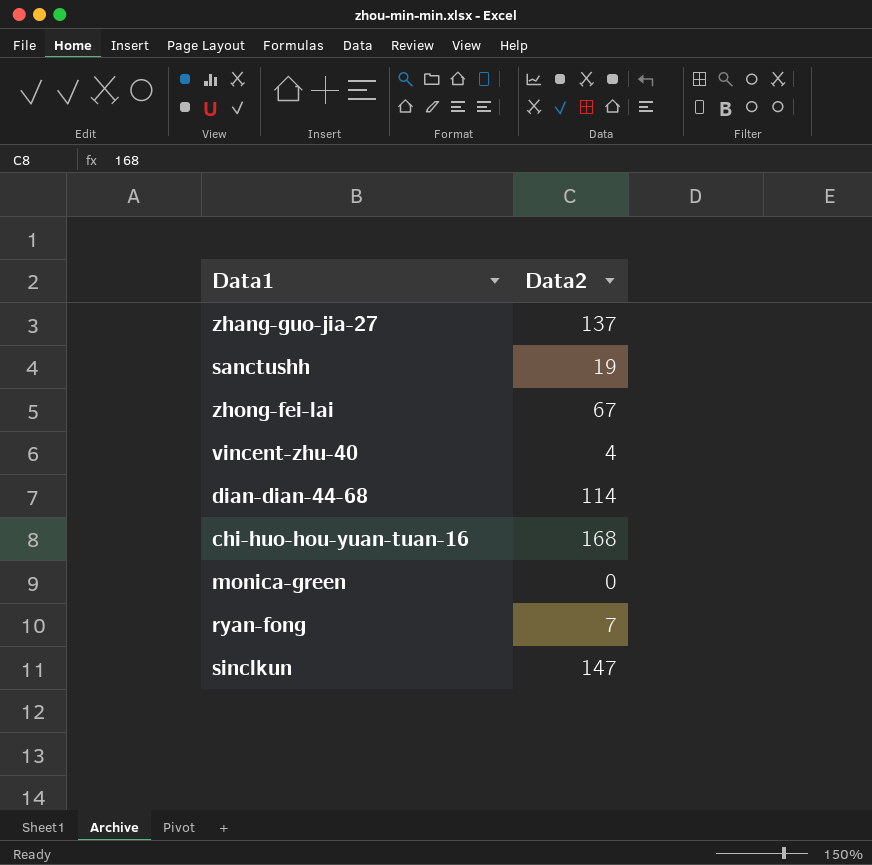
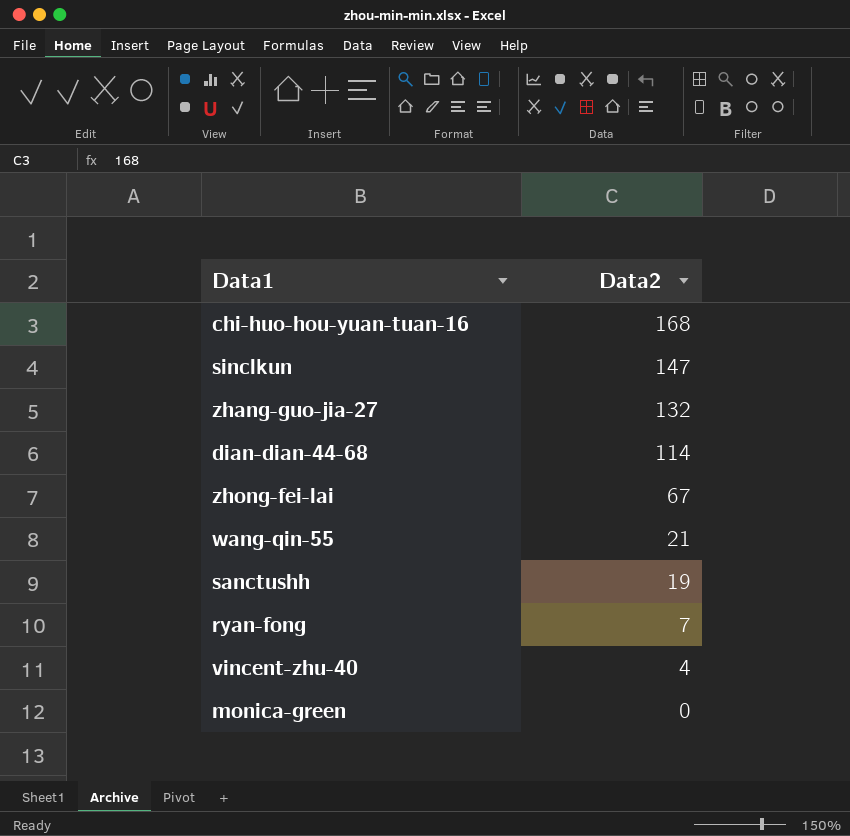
row order: none -> Data2 descending
zhang-guo-jia-27 | Data2: 137 -> 132
row wang-qin-55: none -> 21

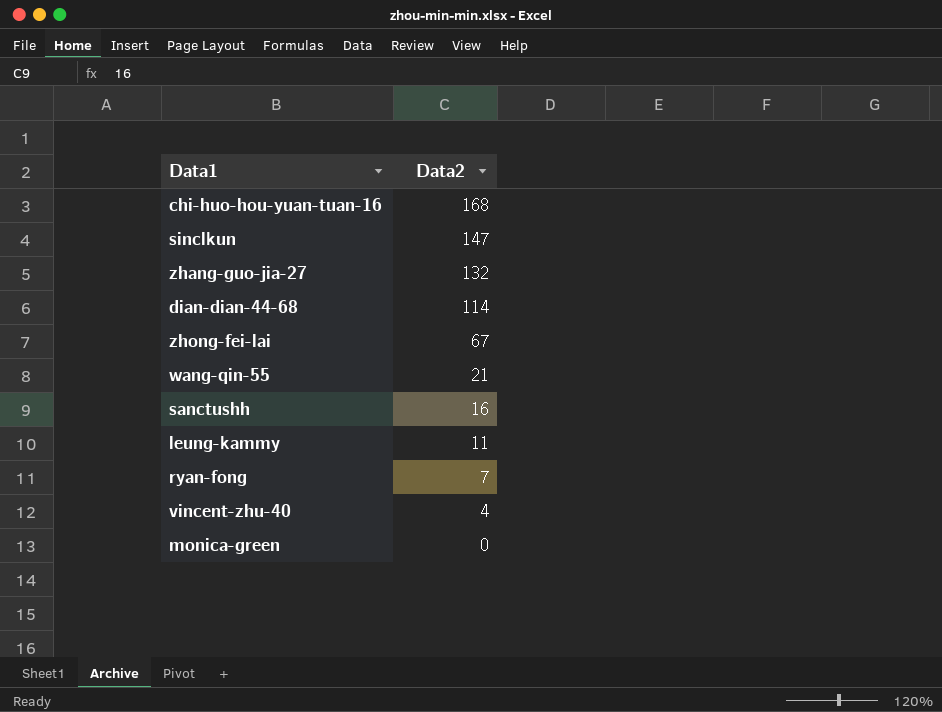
sanctushh | Data2: 19 -> 16
row leung-kammy: none -> 11

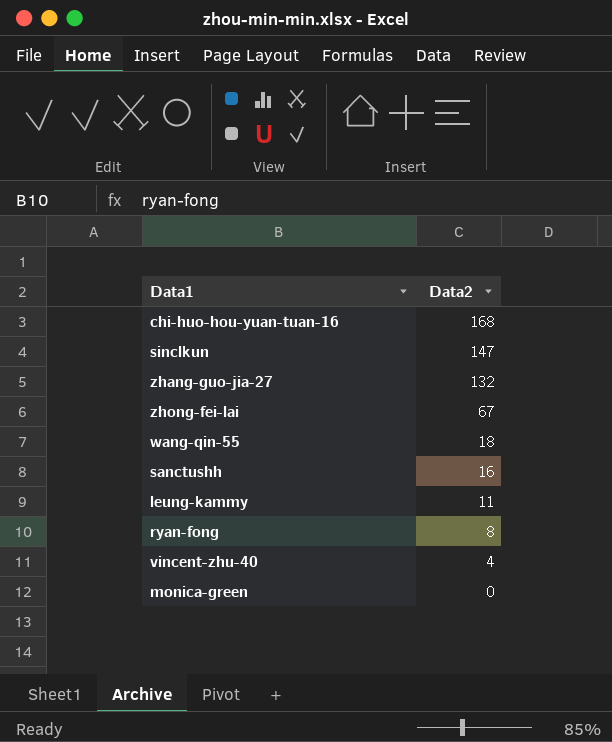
row dian-dian-44-68: 114 -> none
wang-qin-55 | Data2: 21 -> 18
ryan-fong | Data2: 7 -> 8

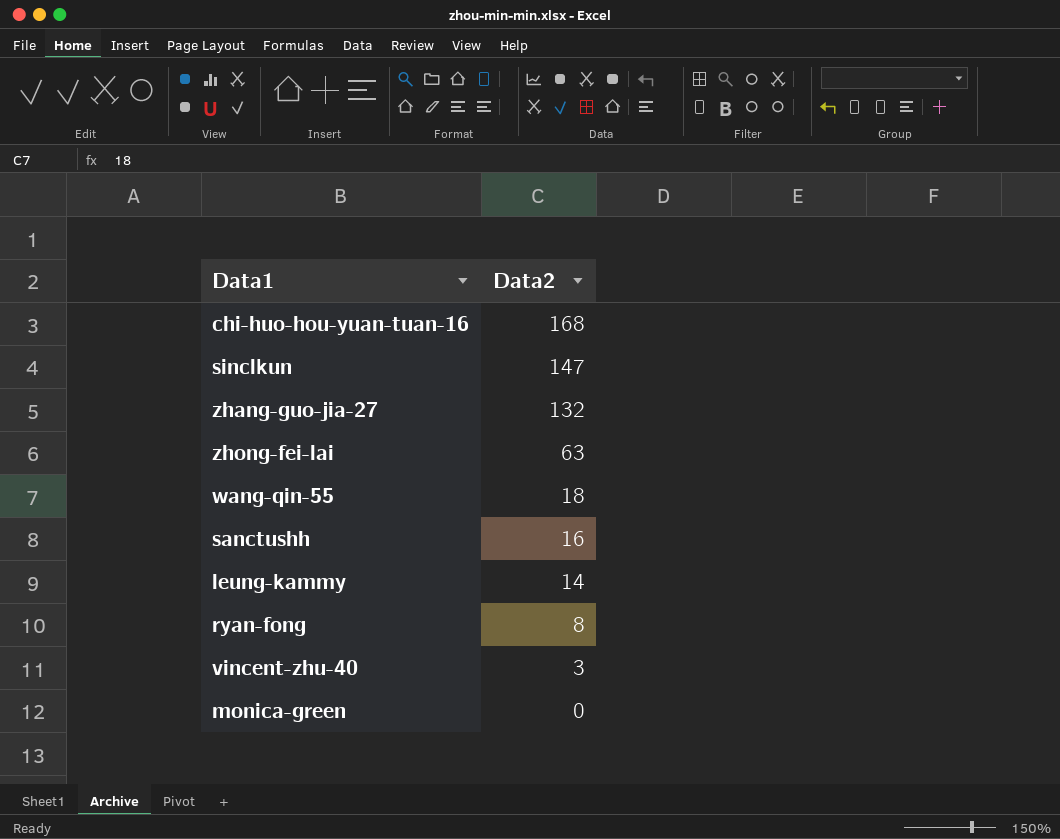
zhong-fei-lai | Data2: 67 -> 63
leung-kammy | Data2: 11 -> 14
vincent-zhu-40 | Data2: 4 -> 3

